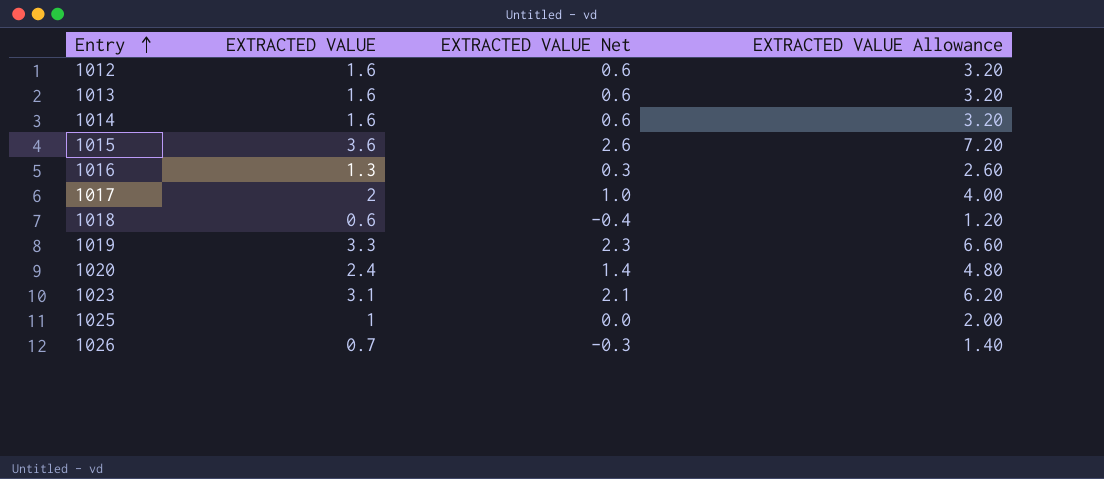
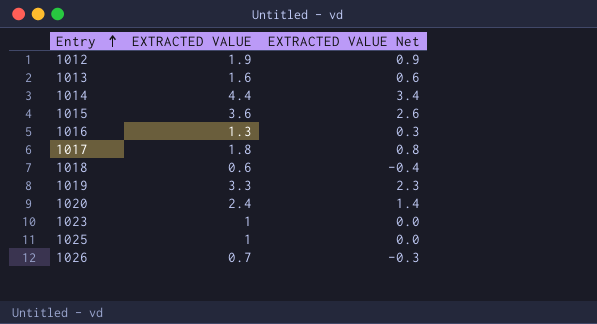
column EXTRACTED VALUE Allowance | formula: [EXTRACTED VALUE] * 2 -> none
1012 | EXTRACTED VALUE: 1.6 -> 1.9
1012 | EXTRACTED VALUE Net: 0.6 -> 0.9
1014 | EXTRACTED VALUE: 1.6 -> 4.4
1014 | EXTRACTED VALUE Net: 0.6 -> 3.4
1017 | EXTRACTED VALUE: 2 -> 1.8
1017 | EXTRACTED VALUE Net: 1.0 -> 0.8
1023 | EXTRACTED VALUE: 3.1 -> 1
1023 | EXTRACTED VALUE Net: 2.1 -> 0.0

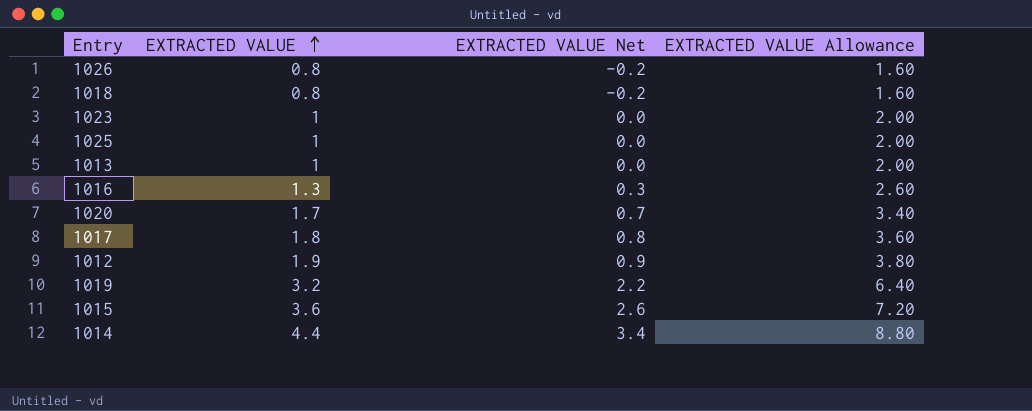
row order: Entry ascending -> EXTRACTED VALUE ascending
column EXTRACTED VALUE Allowance | formula: none -> [EXTRACTED VALUE] * 2
1026 | EXTRACTED VALUE: 0.7 -> 0.8
1026 | EXTRACTED VALUE Net: -0.3 -> -0.2
1018 | EXTRACTED VALUE: 0.6 -> 0.8
1018 | EXTRACTED VALUE Net: -0.4 -> -0.2
1013 | EXTRACTED VALUE: 1.6 -> 1
1013 | EXTRACTED VALUE Net: 0.6 -> 0.0
1020 | EXTRACTED VALUE: 2.4 -> 1.7
1020 | EXTRACTED VALUE Net: 1.4 -> 0.7
1019 | EXTRACTED VALUE: 3.3 -> 3.2
1019 | EXTRACTED VALUE Net: 2.3 -> 2.2

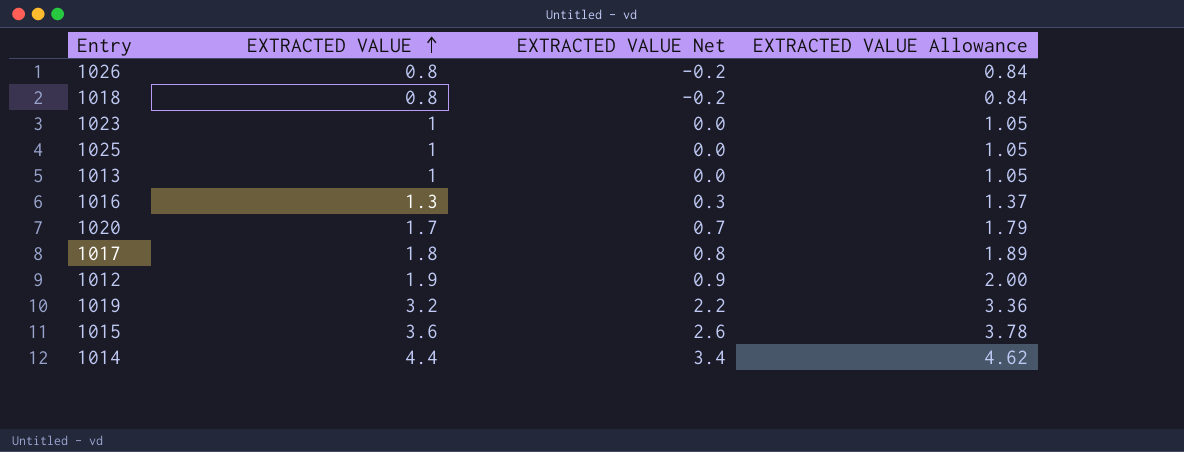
column EXTRACTED VALUE Allowance | formula: [EXTRACTED VALUE] * 2 -> [EXTRACTED VALUE] * 1.05

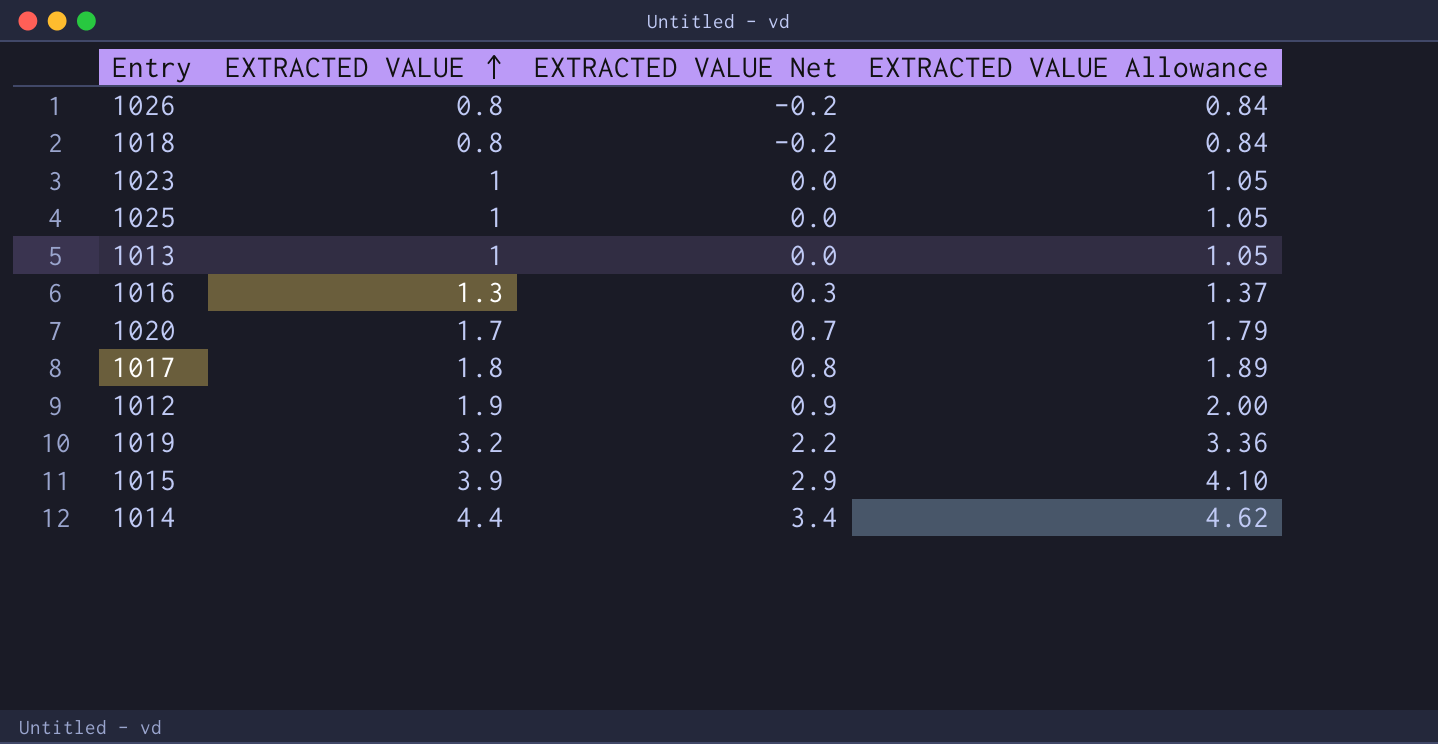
1015 | EXTRACTED VALUE: 3.6 -> 3.9
1015 | EXTRACTED VALUE Net: 2.6 -> 2.9
1015 | EXTRACTED VALUE Allowance: 3.78 -> 4.10

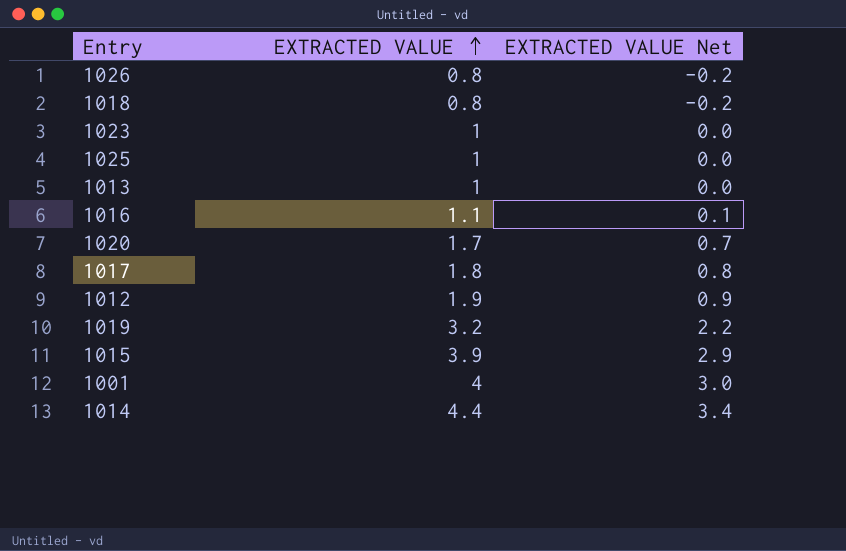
column EXTRACTED VALUE Allowance | formula: [EXTRACTED VALUE] * 1.05 -> none
1016 | EXTRACTED VALUE: 1.3 -> 1.1
1016 | EXTRACTED VALUE Net: 0.3 -> 0.1
row 1001: none -> 4 | 3.0

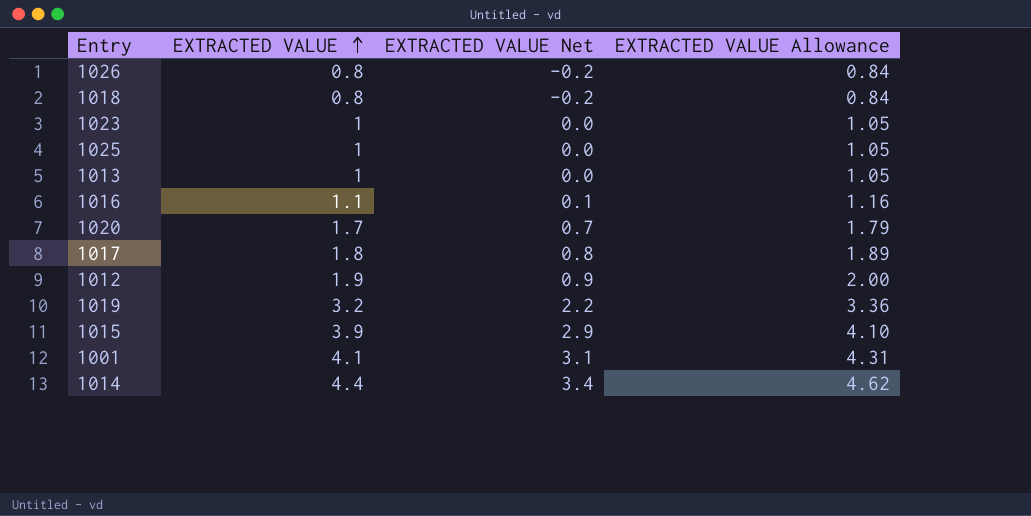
column EXTRACTED VALUE Allowance | formula: none -> [EXTRACTED VALUE] * 1.05
1001 | EXTRACTED VALUE: 4 -> 4.1
1001 | EXTRACTED VALUE Net: 3.0 -> 3.1

